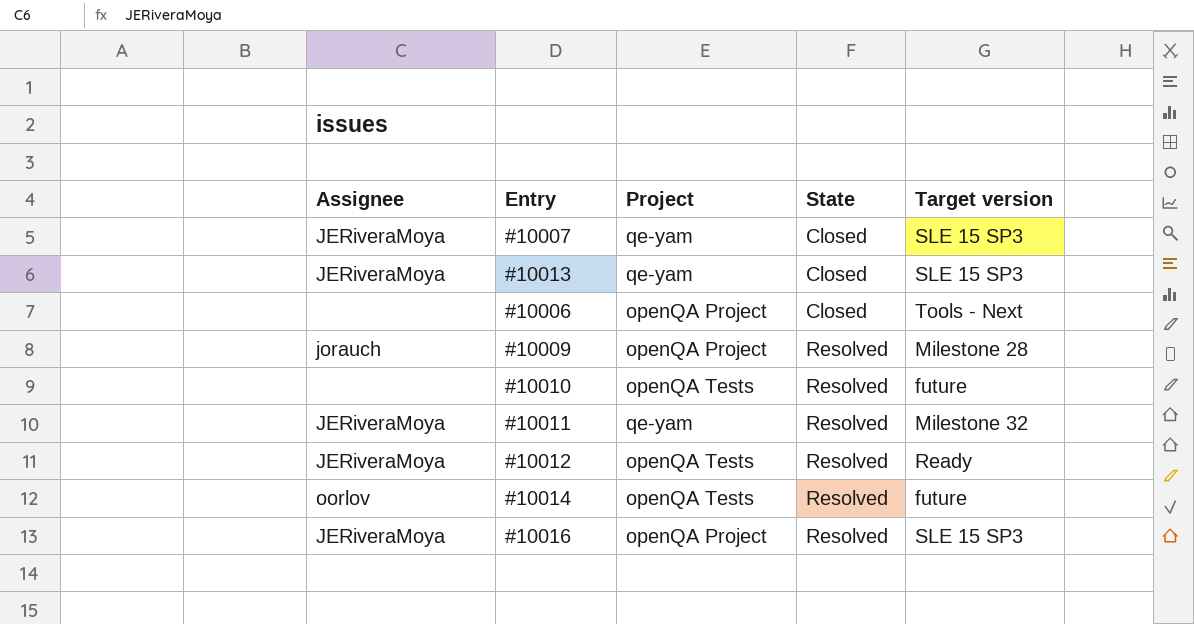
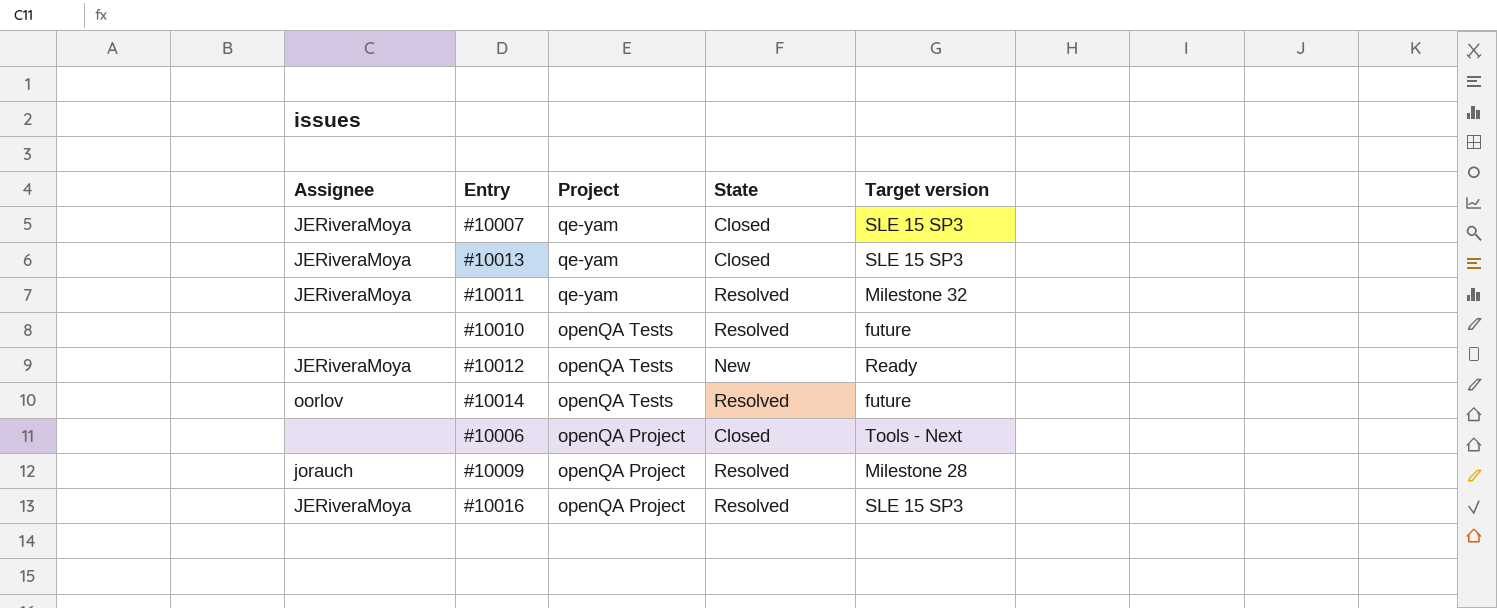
row order: State ascending -> Project descending
#10012 | State: Resolved -> New

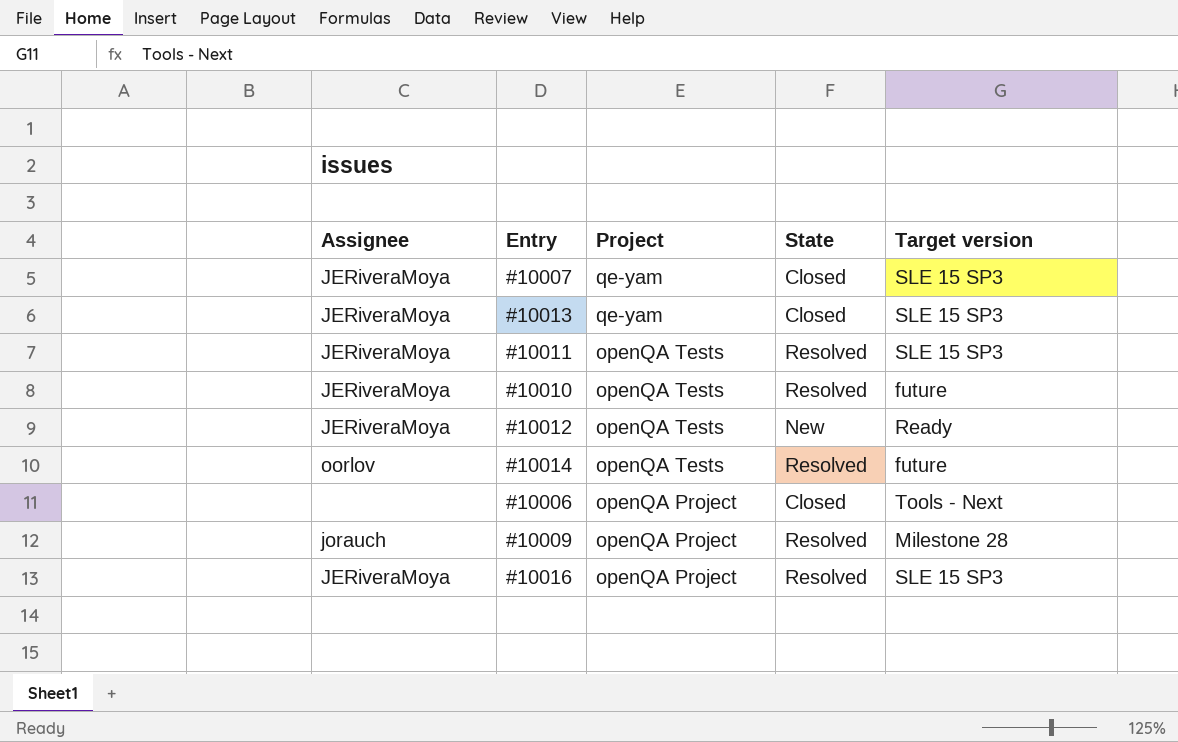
#10011 | Project: qe-yam -> openQA Tests
#10011 | Target version: Milestone 32 -> SLE 15 SP3
#10010 | Assignee: none -> JERiveraMoya

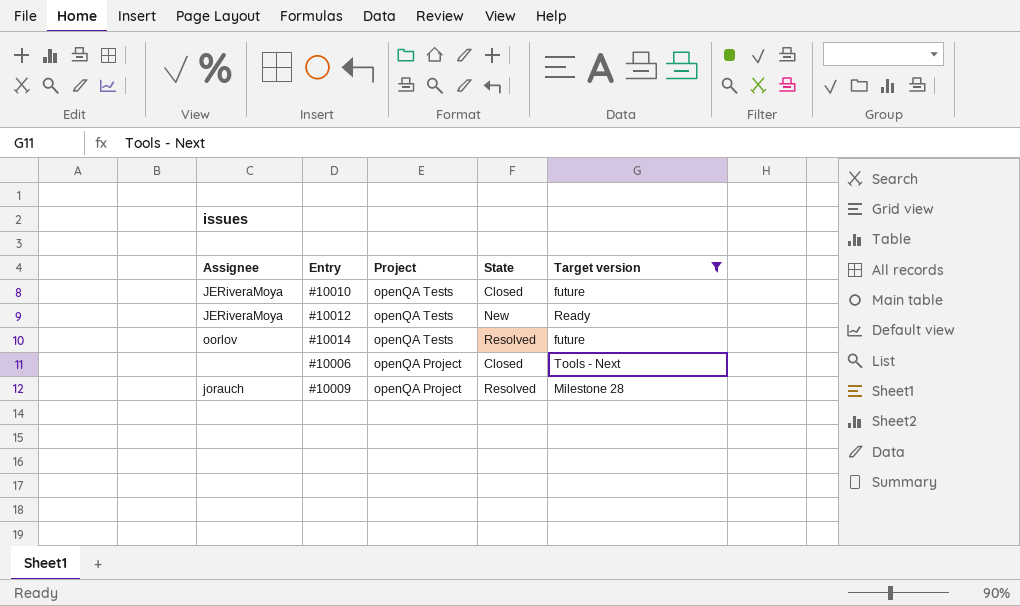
filter: none -> Target version != SLE 15 SP3
#10010 | State: Resolved -> Closed

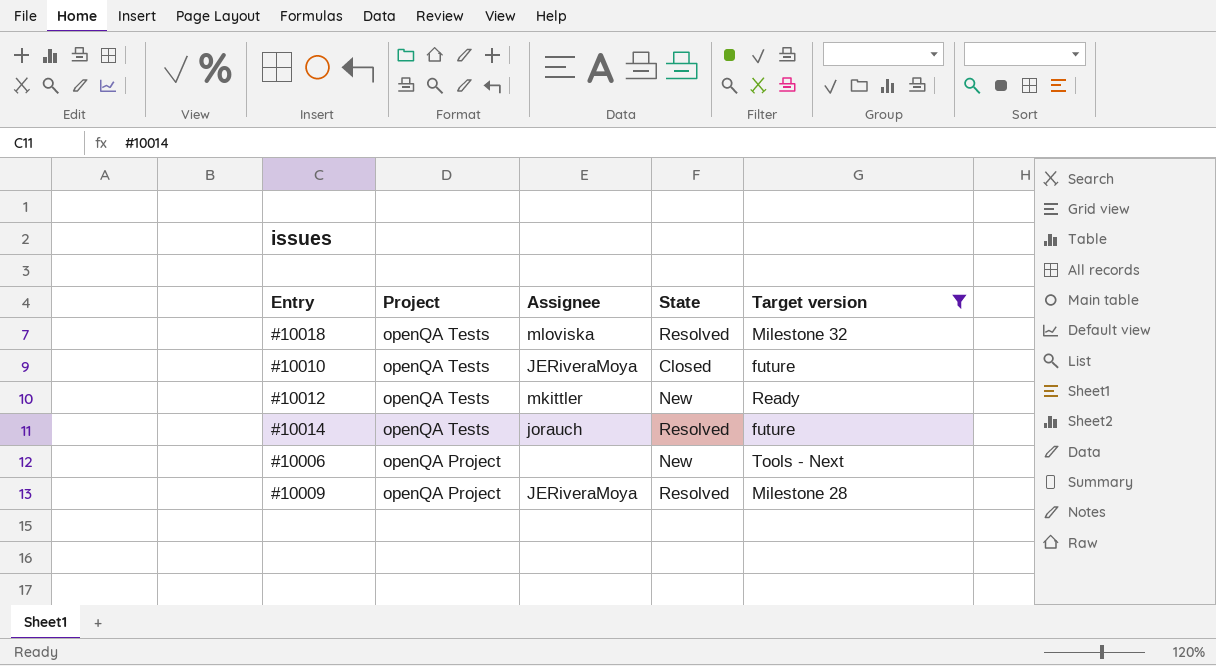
column Assignee | position: 1 -> 3
row #10018: none -> openQA Tests | mloviska | Resolved | Milestone 32
#10012 | Assignee: JERiveraMoya -> mkittler
#10014 | Assignee: oorlov -> jorauch
#10006 | State: Closed -> New
#10009 | Assignee: jorauch -> JERiveraMoya

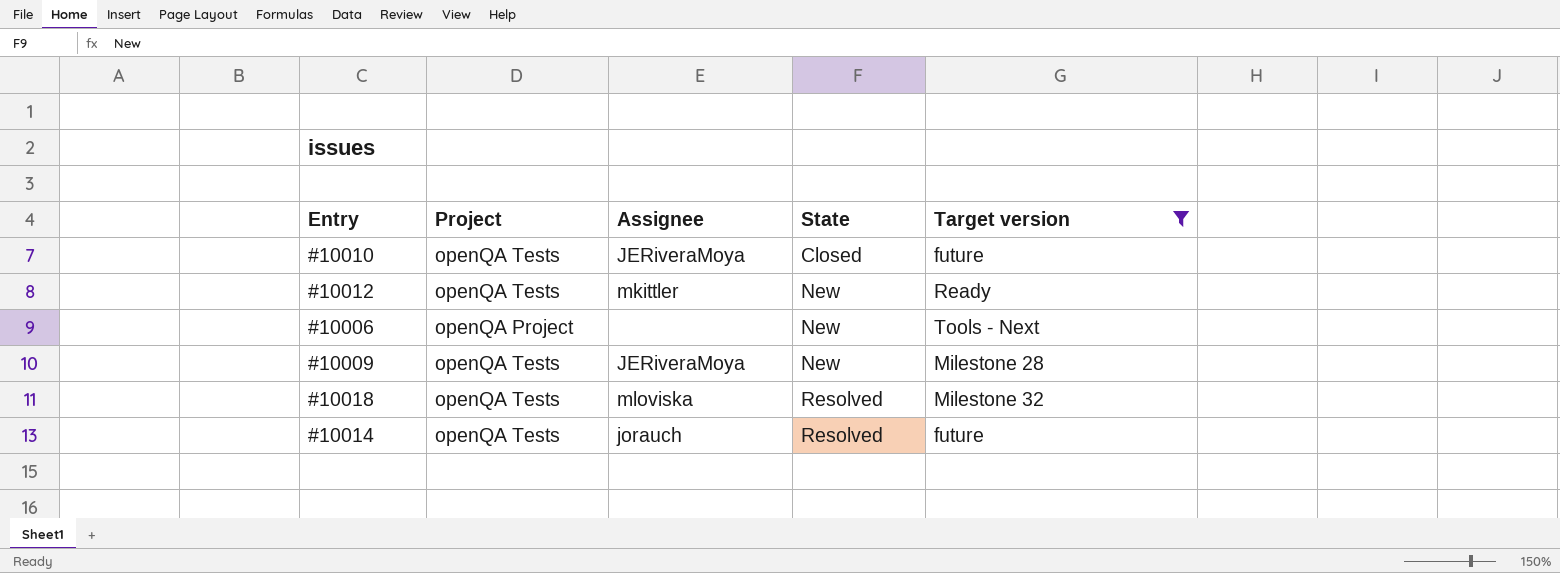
row order: Project descending -> State ascending
#10009 | Project: openQA Project -> openQA Tests
#10009 | State: Resolved -> New

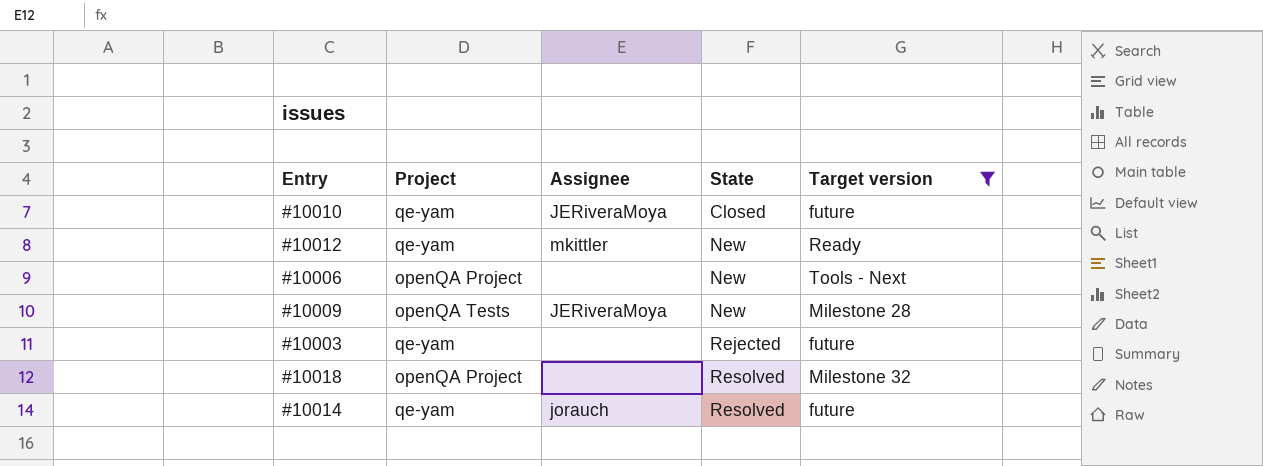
#10010 | Project: openQA Tests -> qe-yam
#10012 | Project: openQA Tests -> qe-yam
row #10003: none -> qe-yam | none | Rejected | future
#10018 | Project: openQA Tests -> openQA Project
#10018 | Assignee: mloviska -> none
#10014 | Project: openQA Tests -> qe-yam

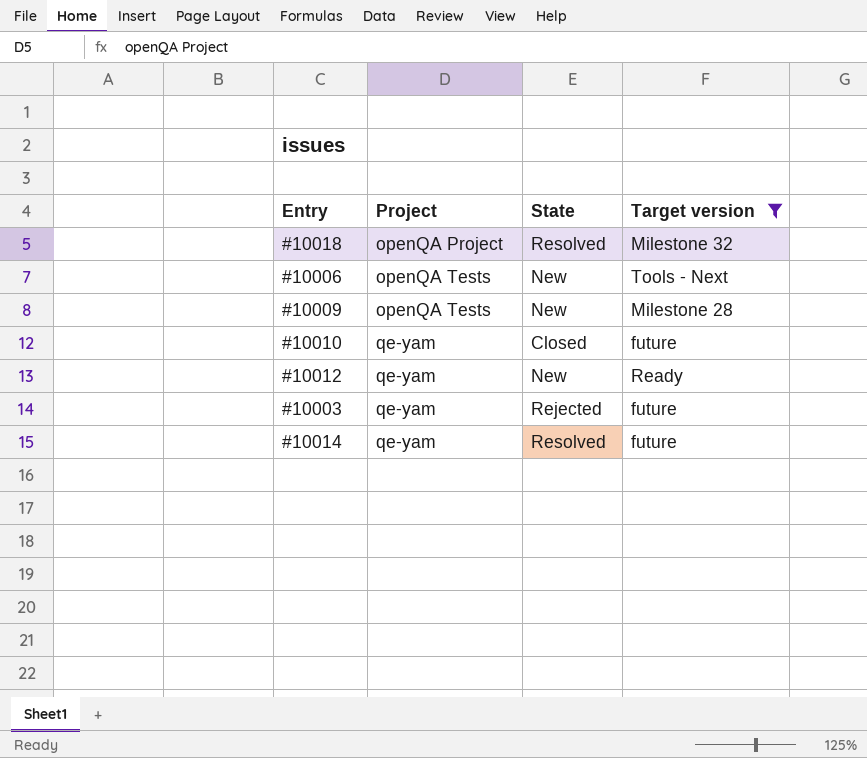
row order: State ascending -> Project ascending
column Assignee | position: 3 -> none
#10006 | Project: openQA Project -> openQA Tests

